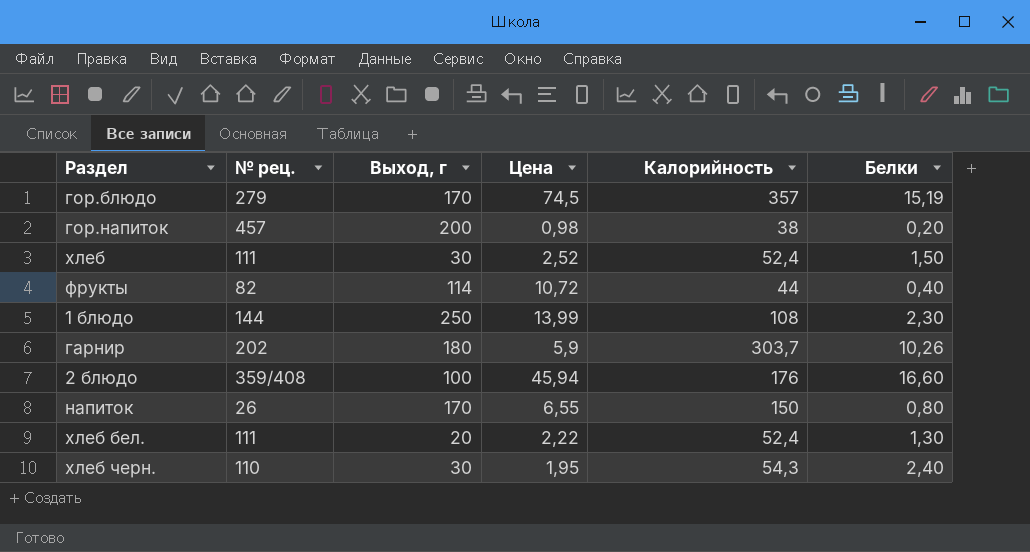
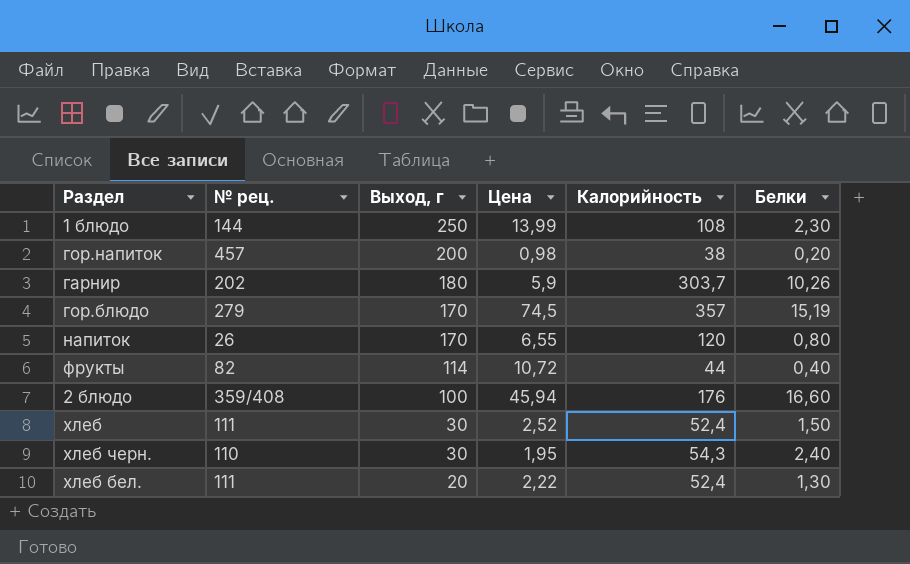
row order: none -> Выход, г descending
напиток | Калорийность: 150 -> 120

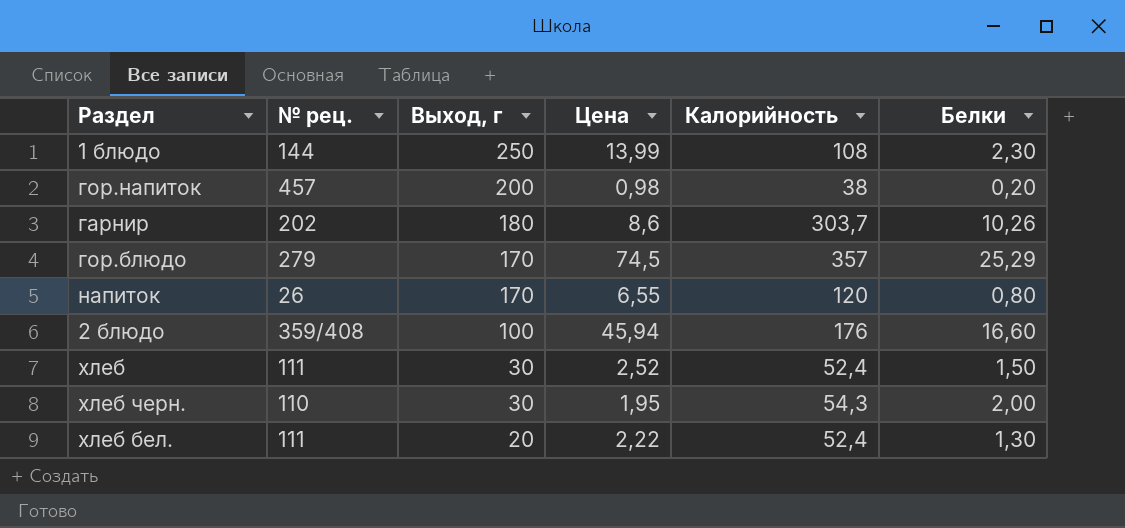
row фрукты: 82 | 114 | 10,72 | 44 | 0,40 -> none
гарнир | Цена: 5,9 -> 8,6
гор.блюдо | Белки: 15,19 -> 25,29
хлеб черн. | Белки: 2,40 -> 2,00

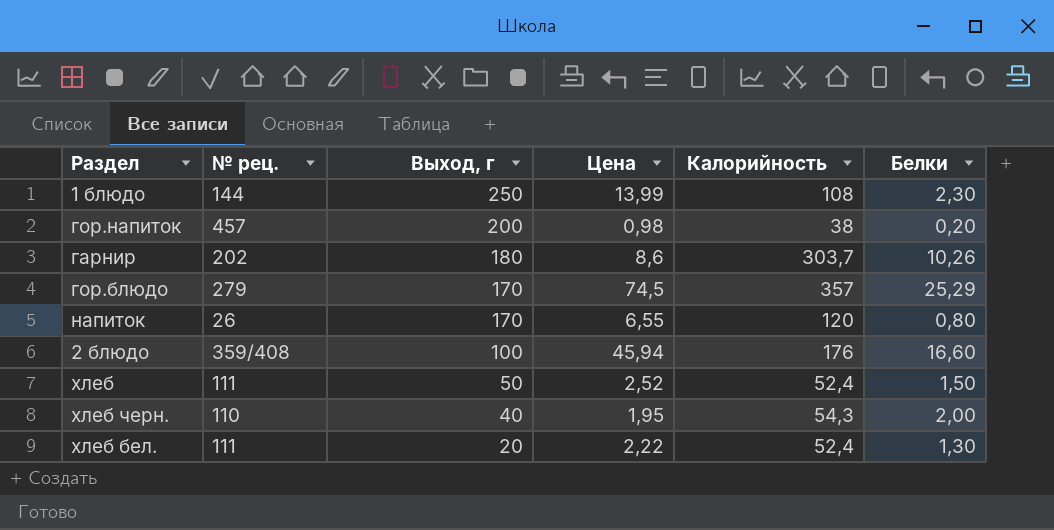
хлеб | Выход, г: 30 -> 50
хлеб черн. | Выход, г: 30 -> 40

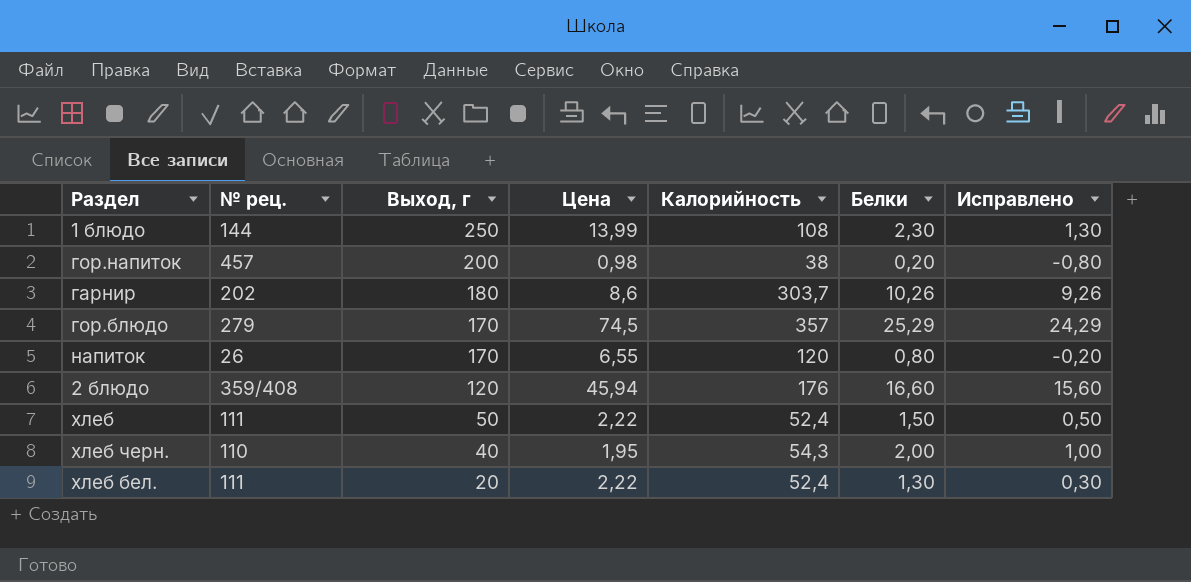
column Исправлено | formula: none -> [Белки] - 1
2 блюдо | Выход, г: 100 -> 120
хлеб | Цена: 2,52 -> 2,22

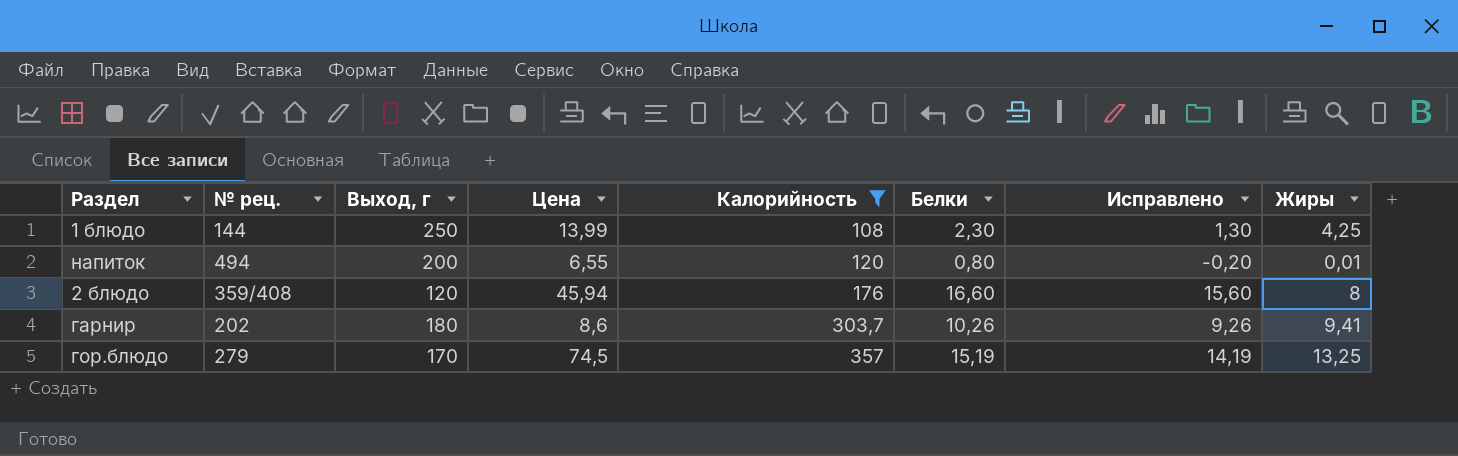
filter: none -> Калорийность >= 108
row order: Выход, г descending -> Калорийность ascending
column Жиры | position: none -> 8
напиток | № рец.: 26 -> 494
напиток | Выход, г: 170 -> 200
гор.блюдо | Белки: 25,29 -> 15,19
гор.блюдо | Исправлено: 24,29 -> 14,19

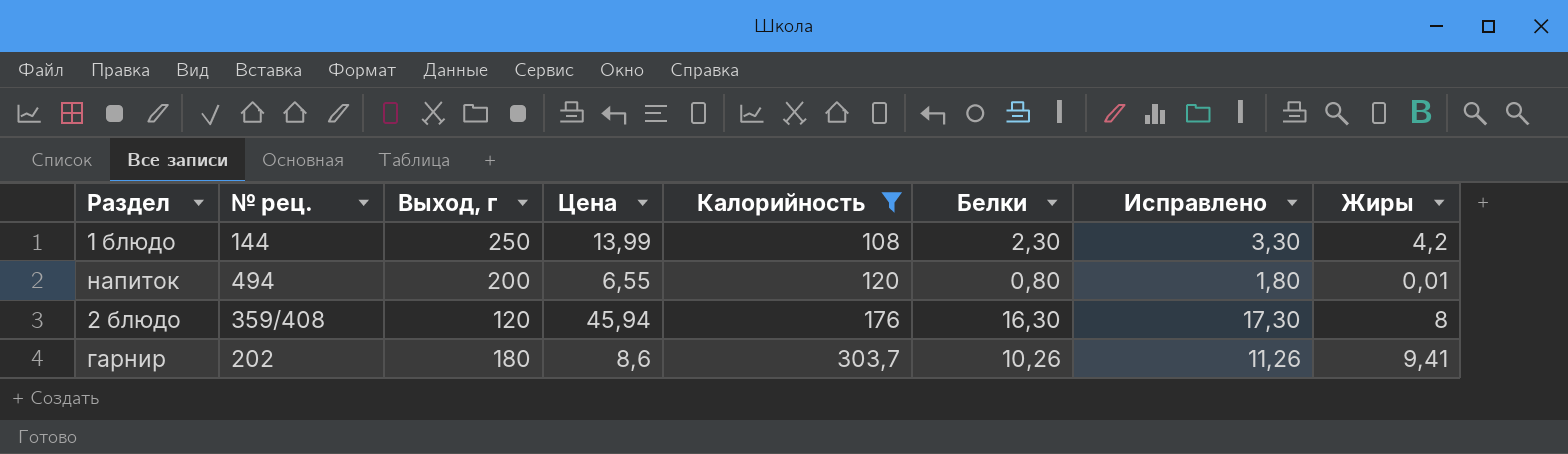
column Исправлено | formula: [Белки] - 1 -> [Белки] + 1
row гор.блюдо: 279 | 170 | 74,5 | 357 | 15,19 | 14,19 | 13,25 -> none
1 блюдо | Жиры: 4,25 -> 4,2
2 блюдо | Белки: 16,60 -> 16,30

